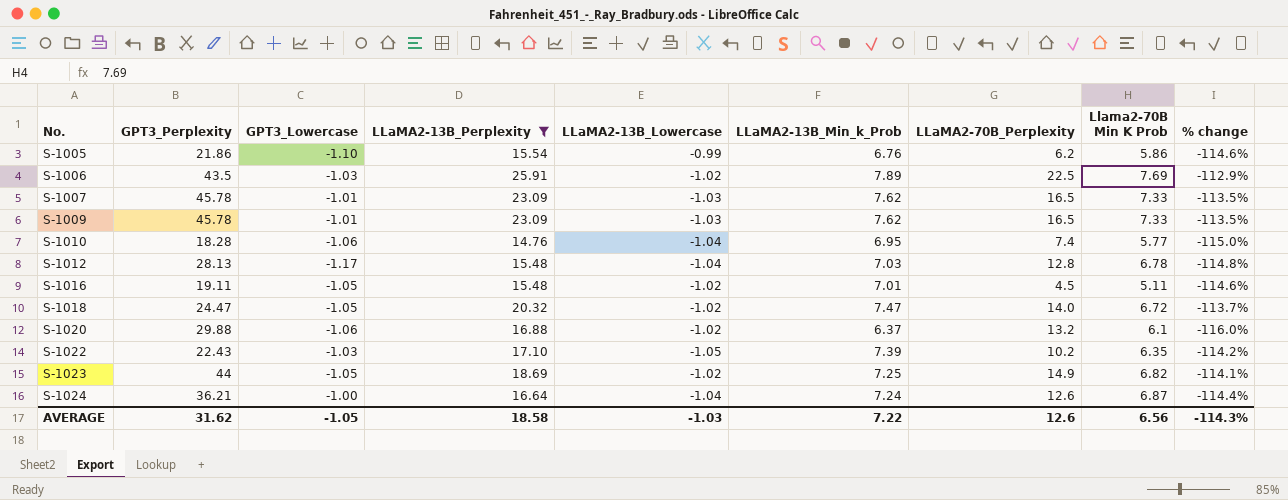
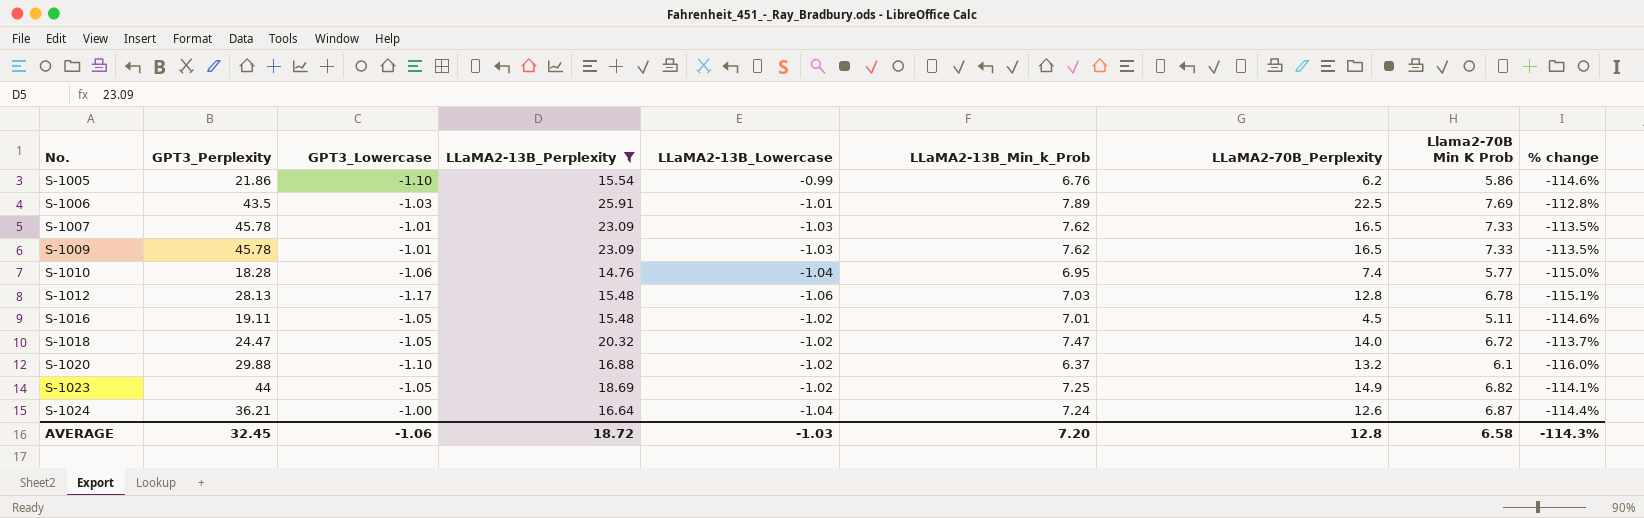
row S-1022: 22.43 | -1.03 | 17.10 | -1.05 | 7.39 | 10.2 | 6.35 | -114.2% -> none
S-1006 | LLaMA2-13B_Lowercase: -1.02 -> -1.01
S-1006 | % change: -112.9% -> -112.8%
S-1012 | LLaMA2-13B_Lowercase: -1.04 -> -1.06
S-1012 | % change: -114.8% -> -115.1%
S-1020 | GPT3_Lowercase: -1.06 -> -1.10
AVERAGE | GPT3_Perplexity: 31.62 -> 32.45
AVERAGE | GPT3_Lowercase: -1.05 -> -1.06
AVERAGE | LLaMA2-13B_Perplexity: 18.58 -> 18.72
AVERAGE | LLaMA2-13B_Min_k_Prob: 7.22 -> 7.20
AVERAGE | LLaMA2-70B_Perplexity: 12.6 -> 12.8
AVERAGE | Llama2-70B Min K Prob: 6.56 -> 6.58

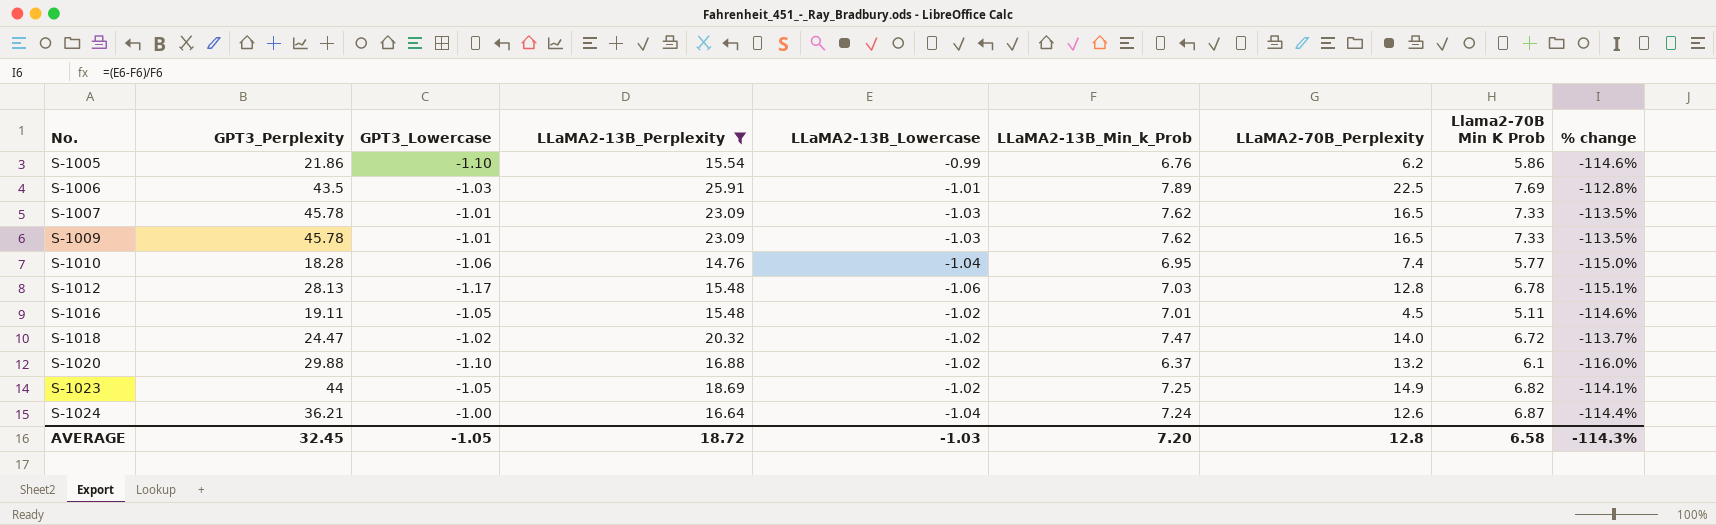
S-1018 | GPT3_Lowercase: -1.05 -> -1.02
AVERAGE | GPT3_Lowercase: -1.06 -> -1.05

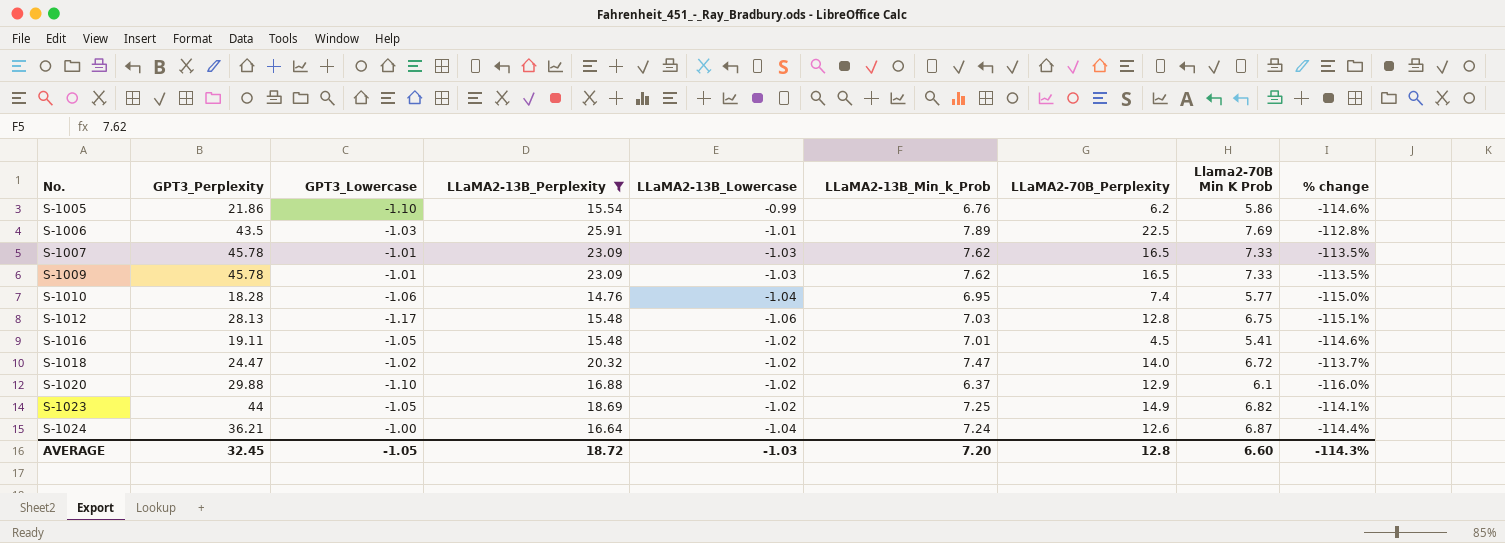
S-1012 | Llama2-70B Min K Prob: 6.78 -> 6.75
S-1016 | Llama2-70B Min K Prob: 5.11 -> 5.41
S-1020 | LLaMA2-70B_Perplexity: 13.2 -> 12.9
AVERAGE | Llama2-70B Min K Prob: 6.58 -> 6.60

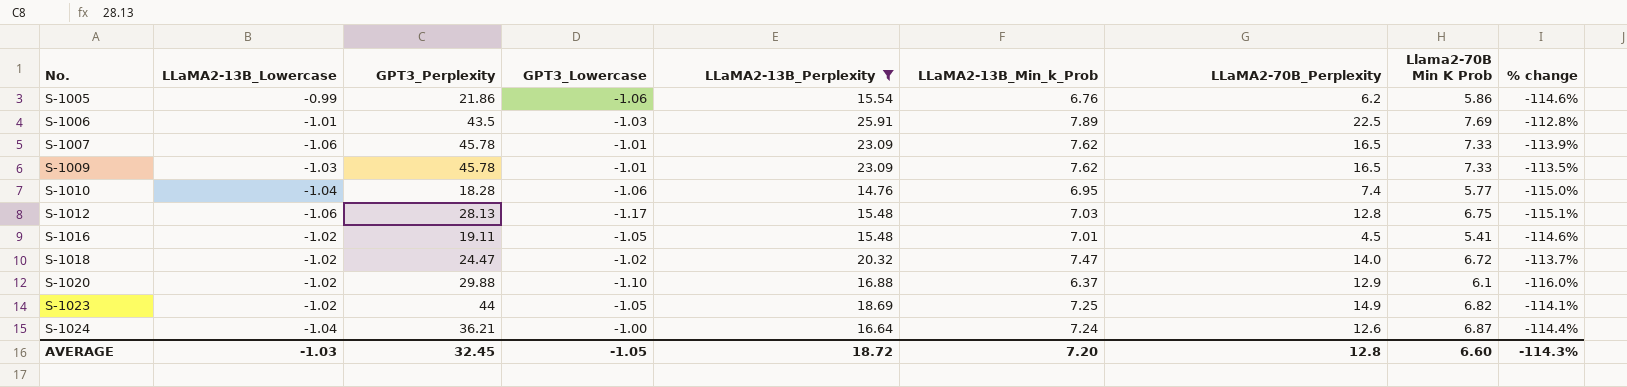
column LLaMA2-13B_Lowercase | position: 5 -> 2
S-1005 | GPT3_Lowercase: -1.10 -> -1.06
S-1007 | LLaMA2-13B_Lowercase: -1.03 -> -1.06
S-1007 | % change: -113.5% -> -113.9%

